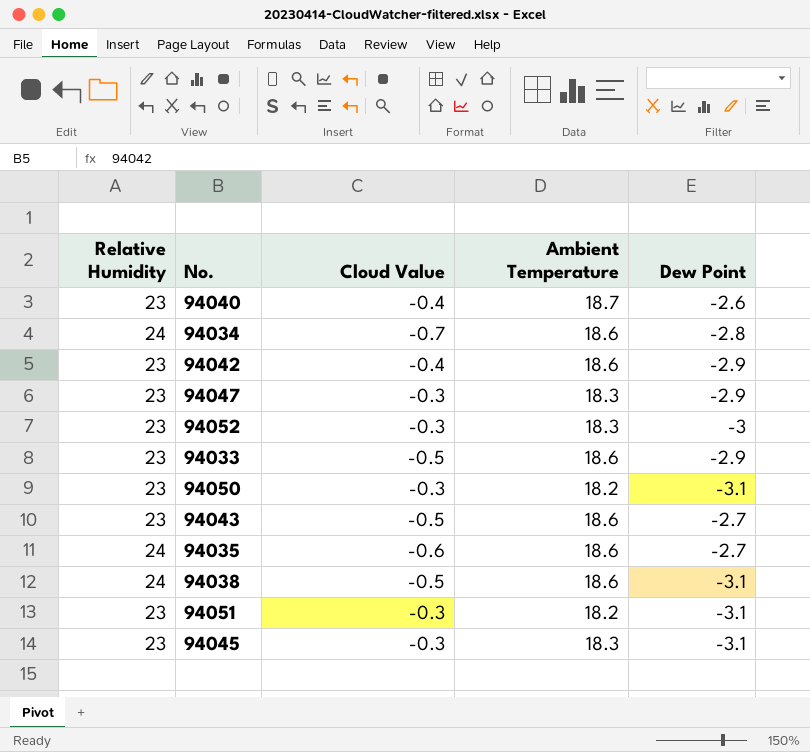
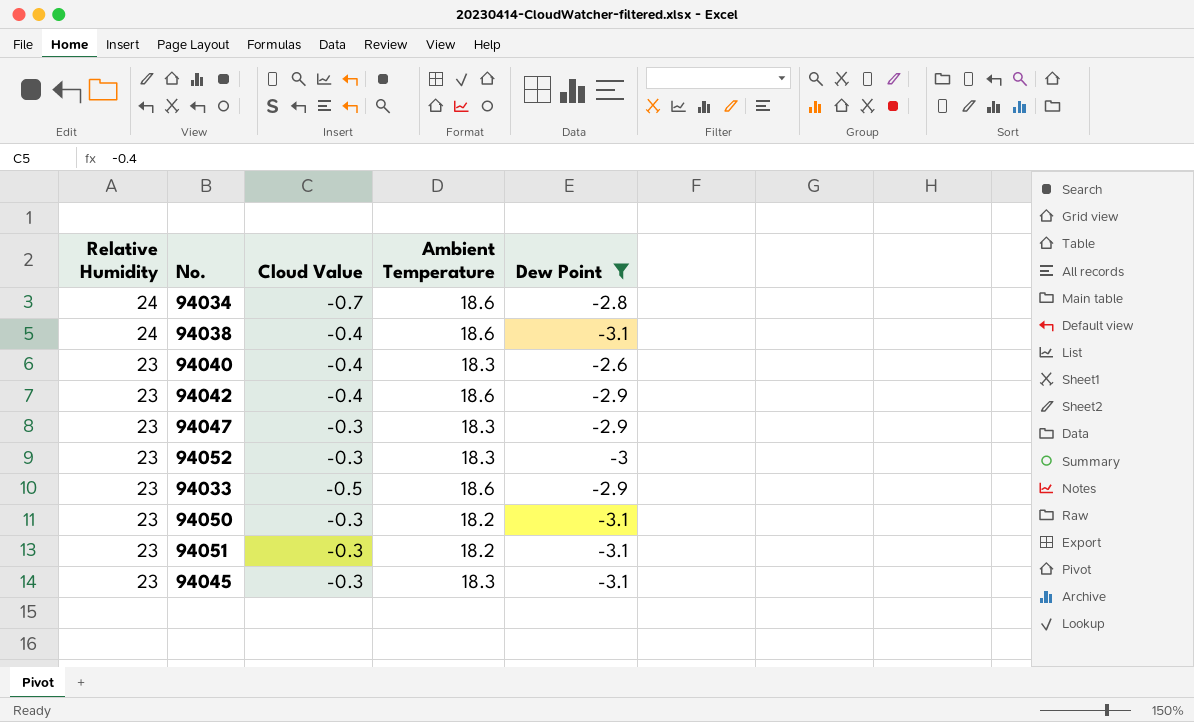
filter: none -> Dew Point != -2.7
row order: none -> Relative Humidity descending
94038 | Cloud Value: -0.5 -> -0.4
94040 | Ambient Temperature: 18.7 -> 18.3

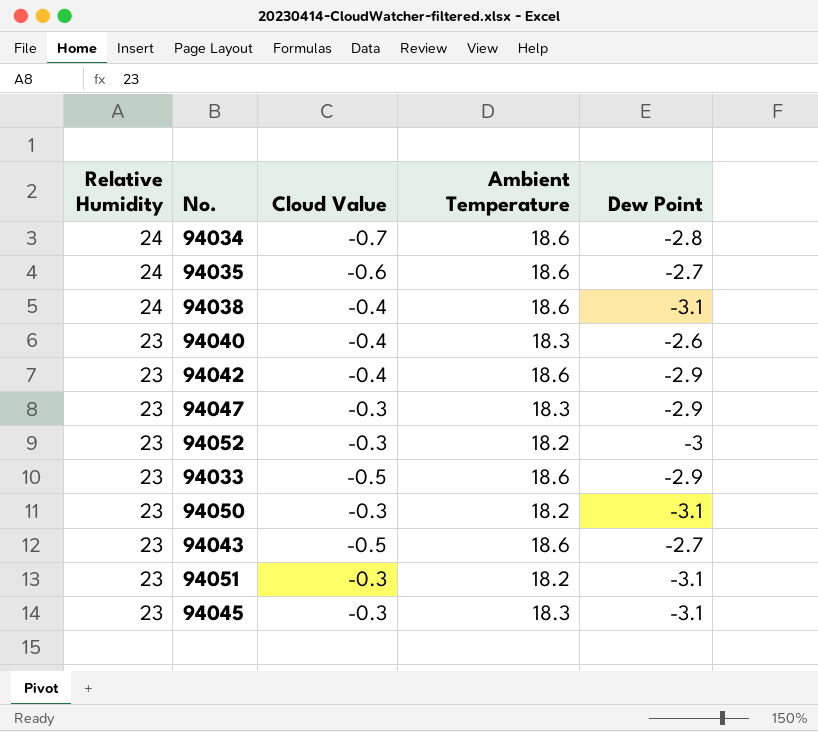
filter: Dew Point != -2.7 -> none
94052 | Ambient Temperature: 18.3 -> 18.2

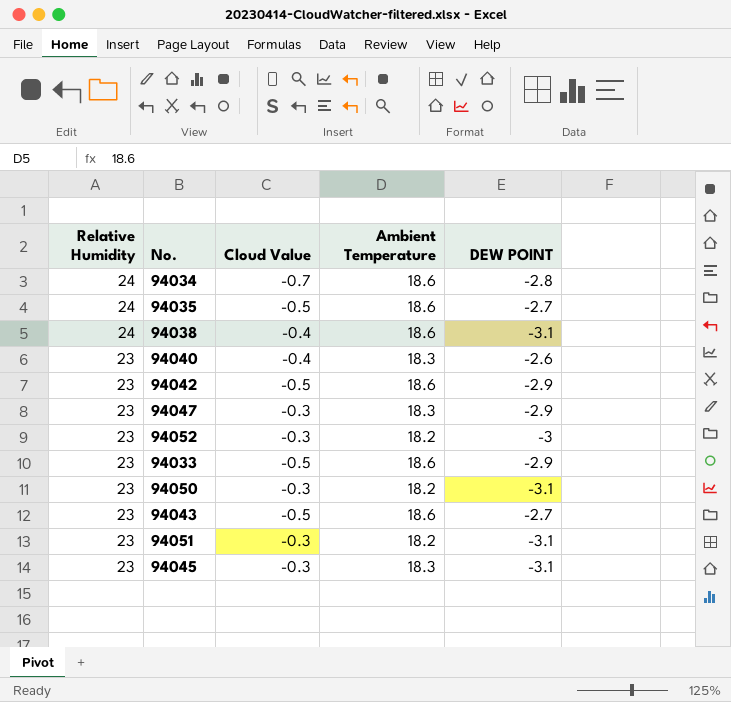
column name: Dew Point -> DEW POINT
94035 | Cloud Value: -0.6 -> -0.5
94042 | Cloud Value: -0.4 -> -0.5

